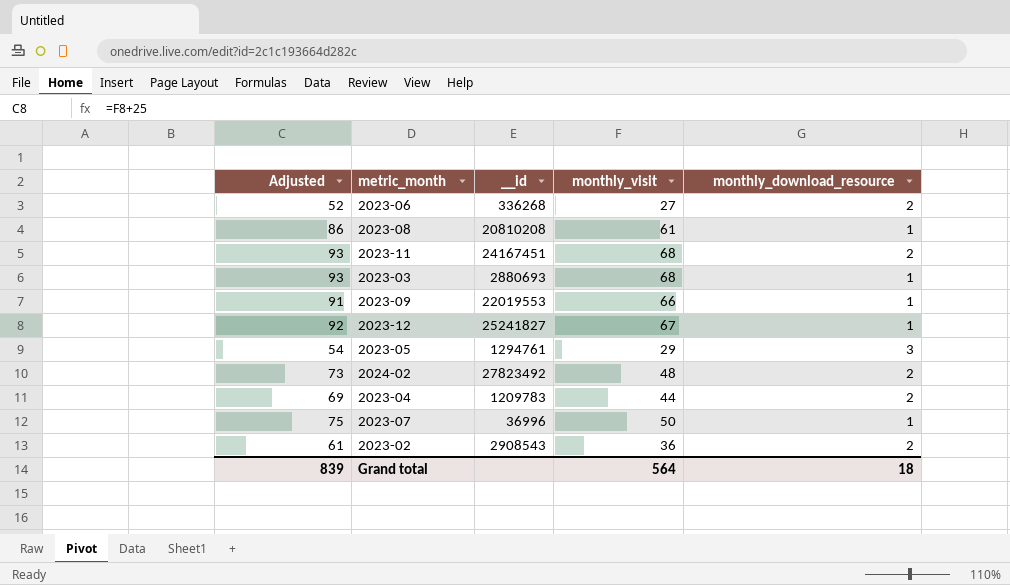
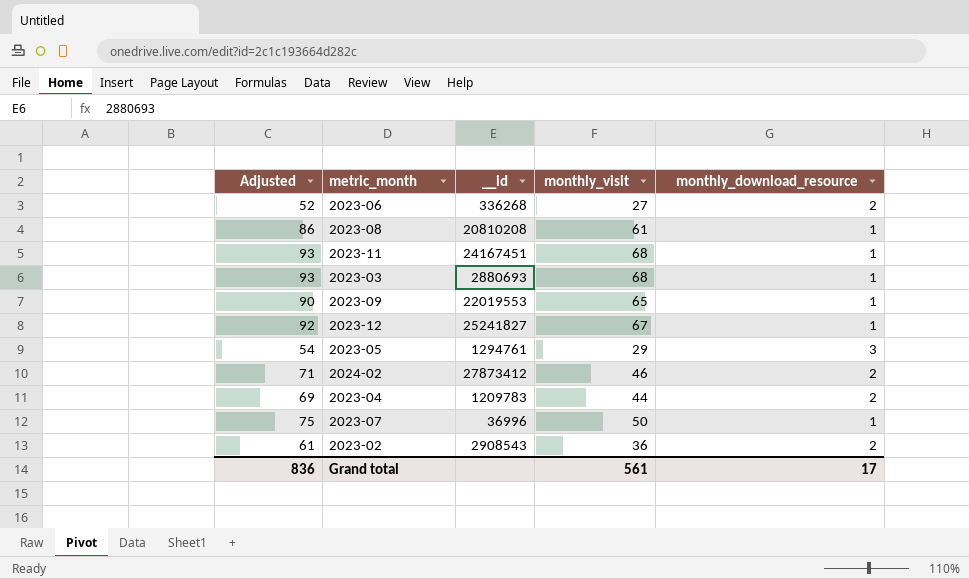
2023-11 | monthly_download_resource: 2 -> 1
2023-09 | Adjusted: 91 -> 90
2023-09 | monthly_visit: 66 -> 65
2024-02 | Adjusted: 73 -> 71
2024-02 | __id: 27823492 -> 27873412
2024-02 | monthly_visit: 48 -> 46
Grand total | Adjusted: 839 -> 836
Grand total | monthly_visit: 564 -> 561
Grand total | monthly_download_resource: 18 -> 17

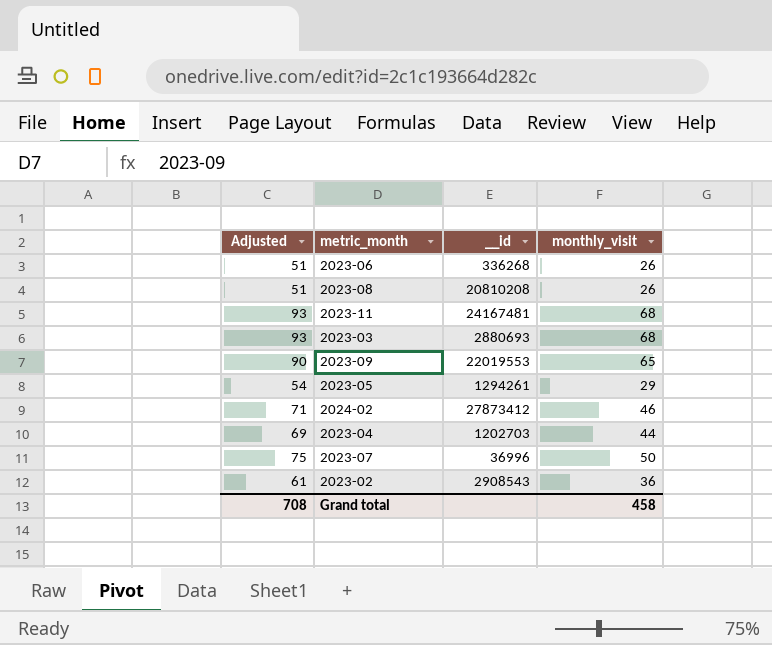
column monthly_download_resource | position: 5 -> none
row 2023-12: 92 | 25241827 | 67 | 1 -> none
2023-06 | Adjusted: 52 -> 51
2023-06 | monthly_visit: 27 -> 26
2023-08 | Adjusted: 86 -> 51
2023-08 | monthly_visit: 61 -> 26
2023-11 | __id: 24167451 -> 24167481
2023-05 | __id: 1294761 -> 1294261
2023-04 | __id: 1209783 -> 1202703
Grand total | Adjusted: 836 -> 708
Grand total | monthly_visit: 561 -> 458

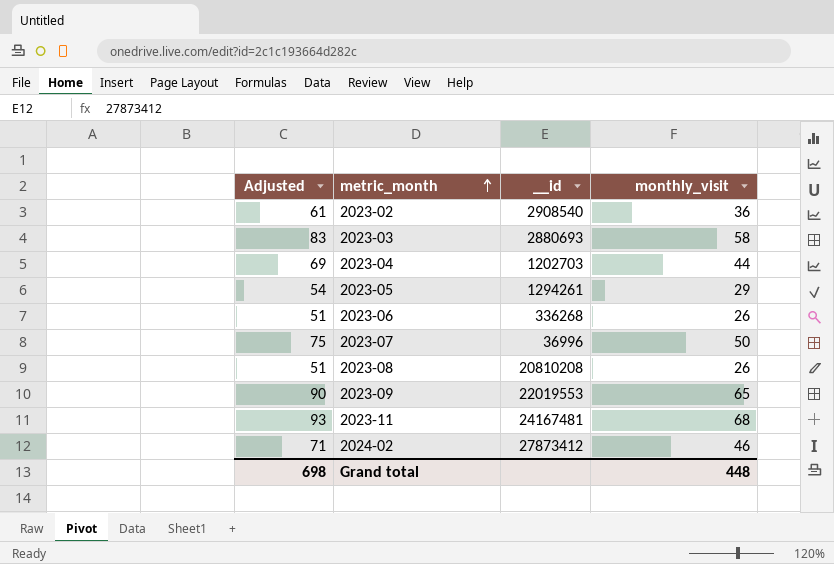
row order: none -> metric_month ascending
2023-02 | __id: 2908543 -> 2908540
2023-03 | Adjusted: 93 -> 83
2023-03 | monthly_visit: 68 -> 58
Grand total | Adjusted: 708 -> 698
Grand total | monthly_visit: 458 -> 448

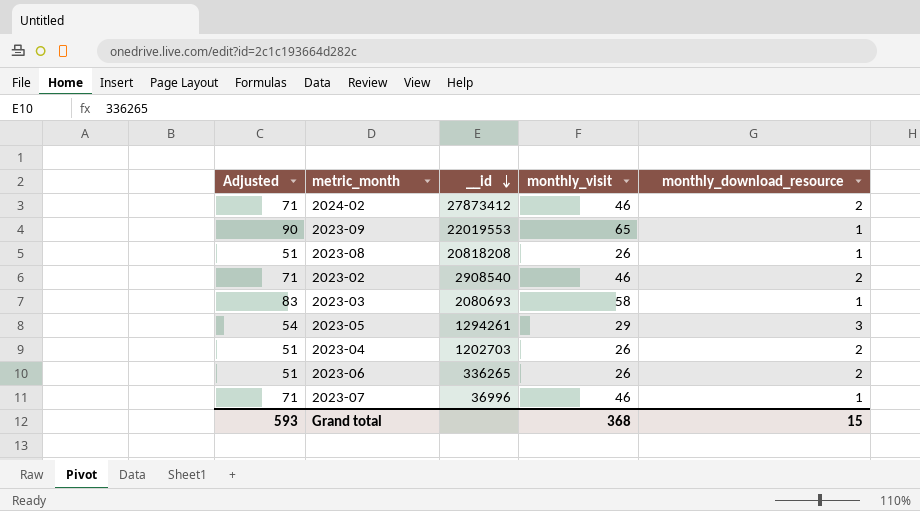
row order: metric_month ascending -> __id descending
column monthly_download_resource | position: none -> 5
row 2023-11: 93 | 24167481 | 68 -> none
2023-08 | __id: 20810208 -> 20818208
2023-02 | Adjusted: 61 -> 71
2023-02 | monthly_visit: 36 -> 46
2023-03 | __id: 2880693 -> 2080693
2023-04 | Adjusted: 69 -> 51
2023-04 | monthly_visit: 44 -> 26
2023-06 | __id: 336268 -> 336265
2023-07 | Adjusted: 75 -> 71
2023-07 | monthly_visit: 50 -> 46
Grand total | Adjusted: 698 -> 593
Grand total | monthly_visit: 448 -> 368

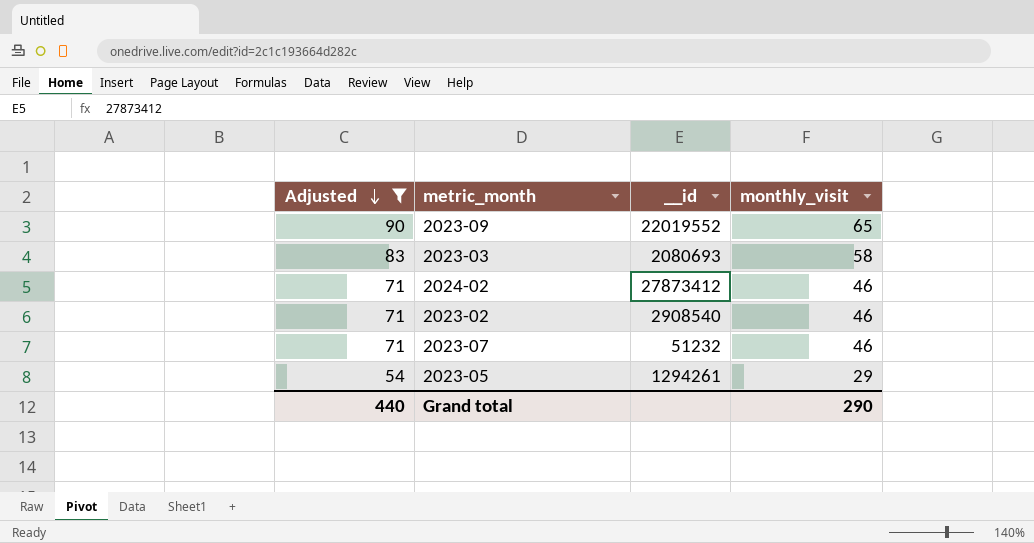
filter: none -> Adjusted != 51
row order: __id descending -> Adjusted descending
column monthly_download_resource | position: 5 -> none
2023-09 | __id: 22019553 -> 22019552
2023-07 | __id: 36996 -> 51232
Grand total | Adjusted: 593 -> 440
Grand total | monthly_visit: 368 -> 290

